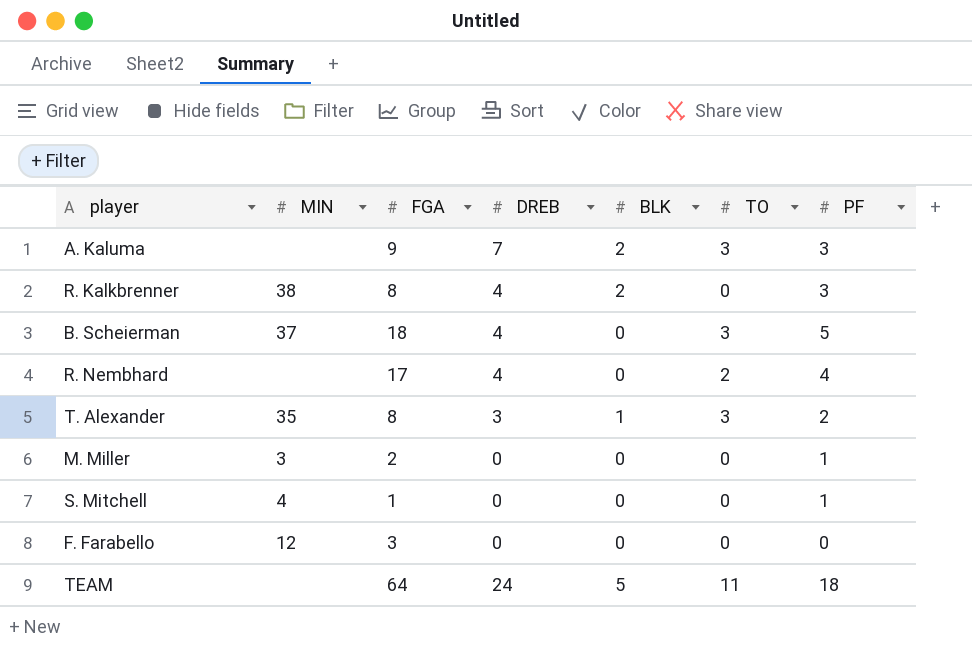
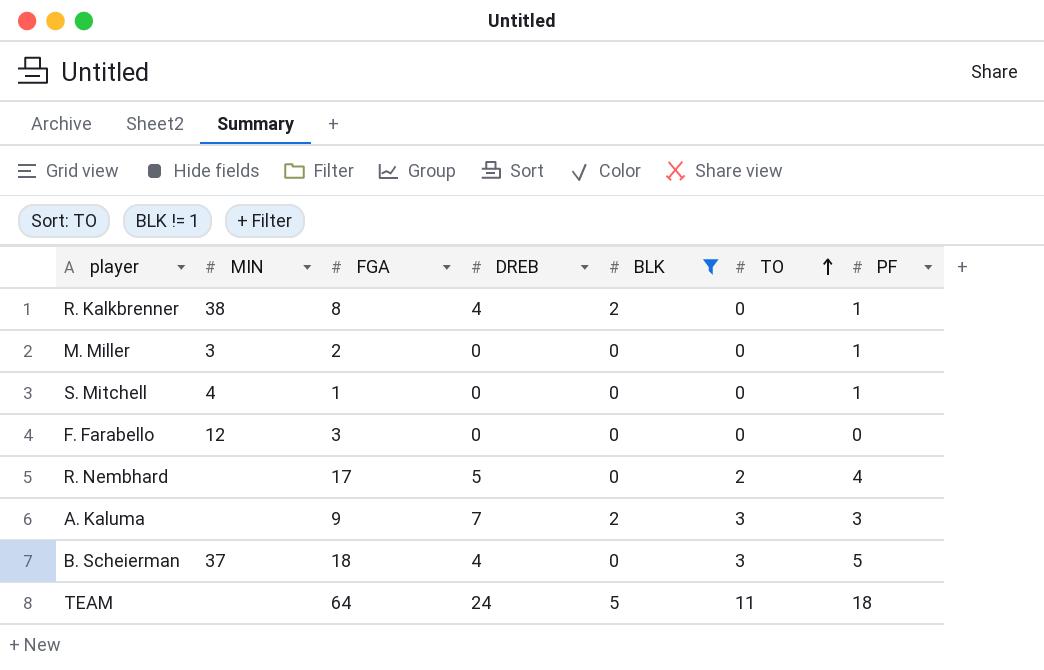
filter: none -> BLK != 1
row order: none -> TO ascending
R. Kalkbrenner | PF: 3 -> 1
R. Nembhard | DREB: 4 -> 5

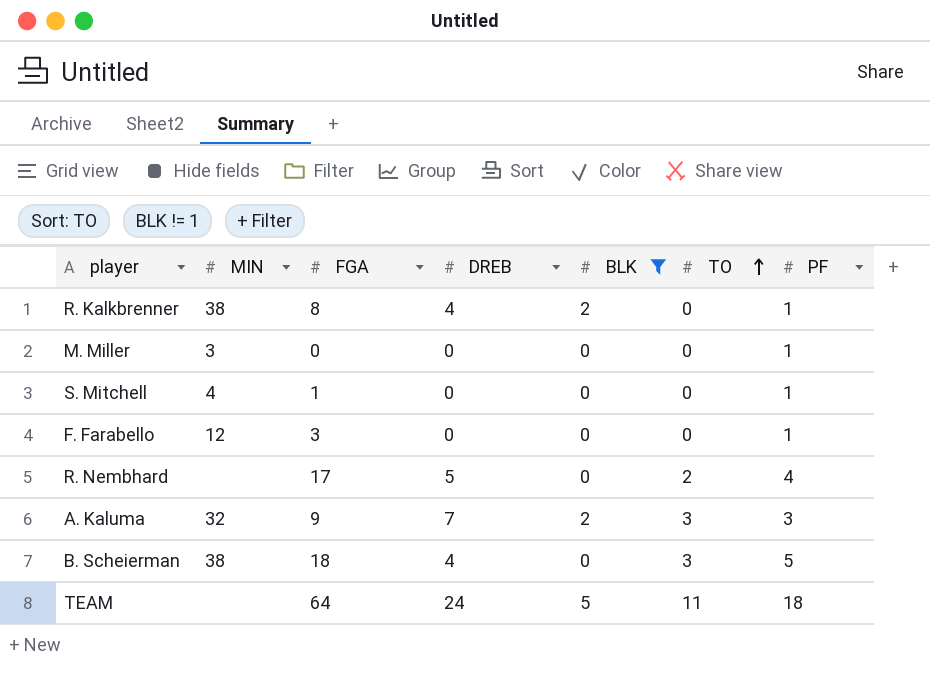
M. Miller | FGA: 2 -> 0
F. Farabello | PF: 0 -> 1
A. Kaluma | MIN: none -> 32
B. Scheierman | MIN: 37 -> 38

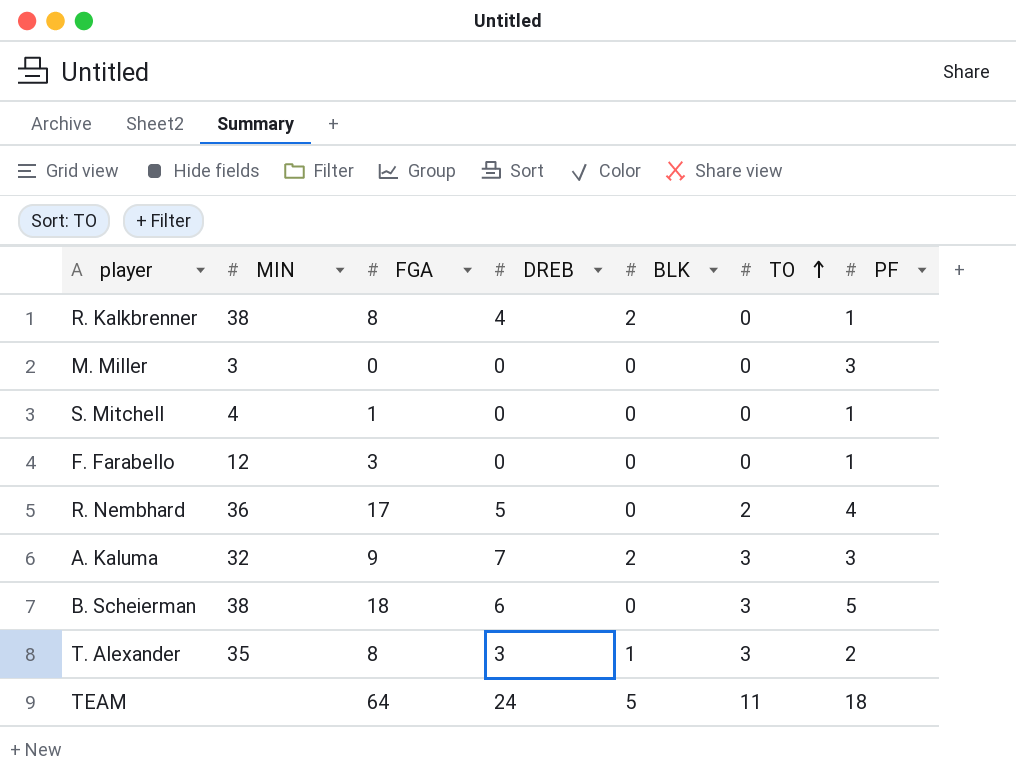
filter: BLK != 1 -> none
M. Miller | PF: 1 -> 3
R. Nembhard | MIN: none -> 36
B. Scheierman | DREB: 4 -> 6

